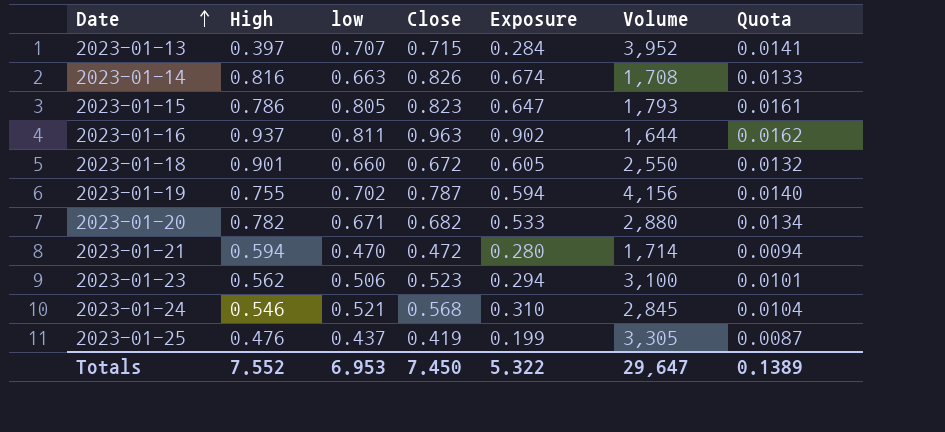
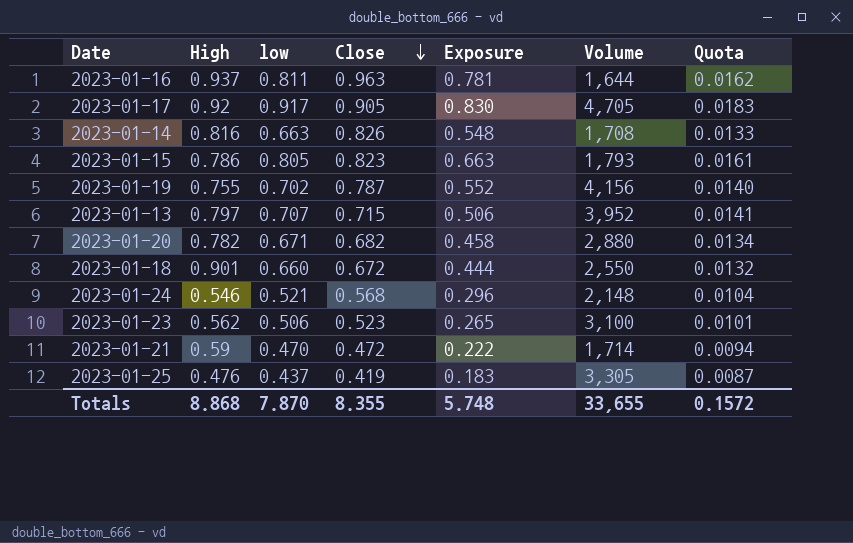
row order: Date ascending -> Close descending
column Exposure | formula: [High] * [Close] -> [low] * [Close]
row 2023-01-17: none -> 0.92 | 0.917 | 0.905 | 0.830 | 4,705 | 0.0183
2023-01-13 | High: 0.397 -> 0.797
2023-01-24 | Volume: 2,845 -> 2,148
2023-01-21 | High: 0.594 -> 0.59
Totals | High: 7.552 -> 8.868
Totals | low: 6.953 -> 7.870
Totals | Close: 7.450 -> 8.355
Totals | Exposure: 5.322 -> 5.748
Totals | Volume: 29,647 -> 33,655
Totals | Quota: 0.1389 -> 0.1572

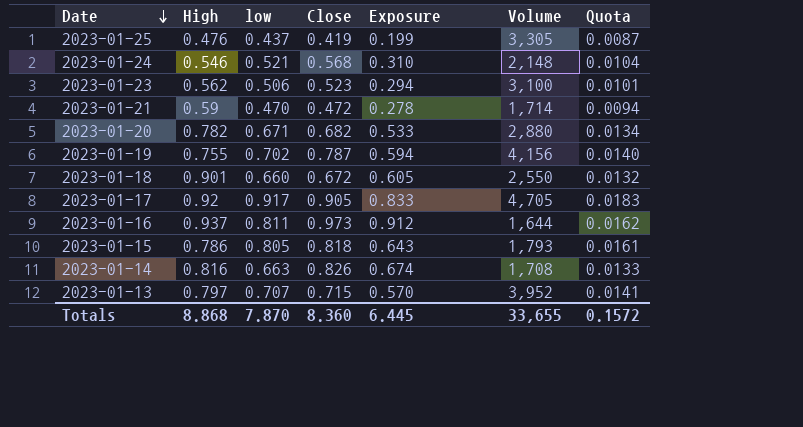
row order: Close descending -> Date descending
column Exposure | formula: [low] * [Close] -> [High] * [Close]
2023-01-16 | Close: 0.963 -> 0.973
2023-01-15 | Close: 0.823 -> 0.818
Totals | Close: 8.355 -> 8.360
Totals | Exposure: 5.748 -> 6.445

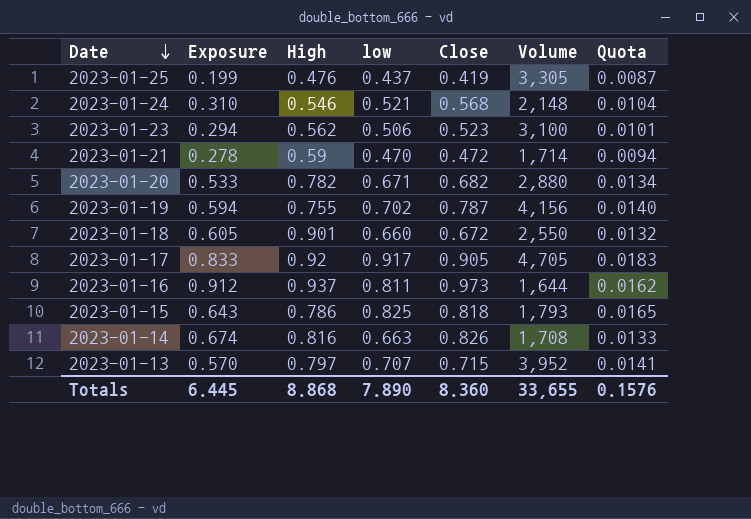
column Exposure | position: 5 -> 2
2023-01-15 | low: 0.805 -> 0.825
2023-01-15 | Quota: 0.0161 -> 0.0165
Totals | low: 7.870 -> 7.890
Totals | Quota: 0.1572 -> 0.1576

